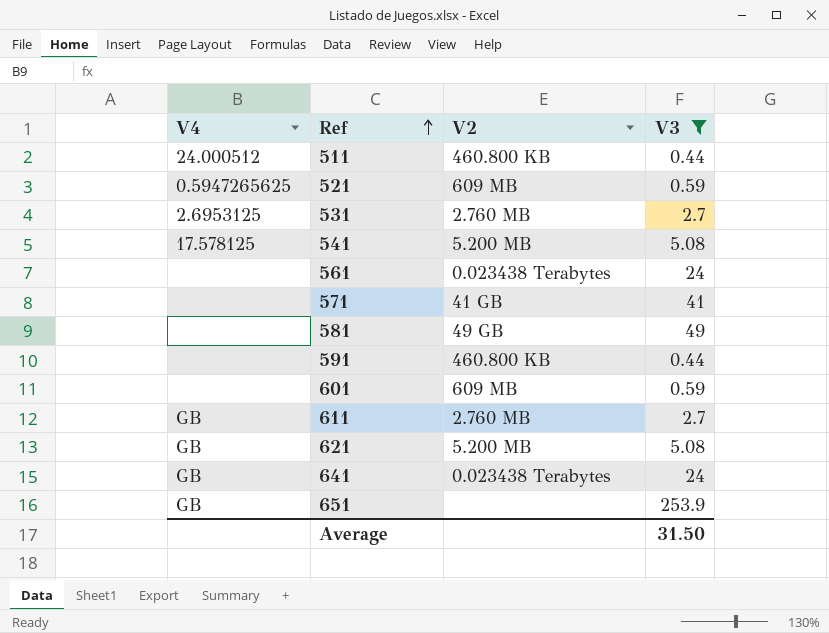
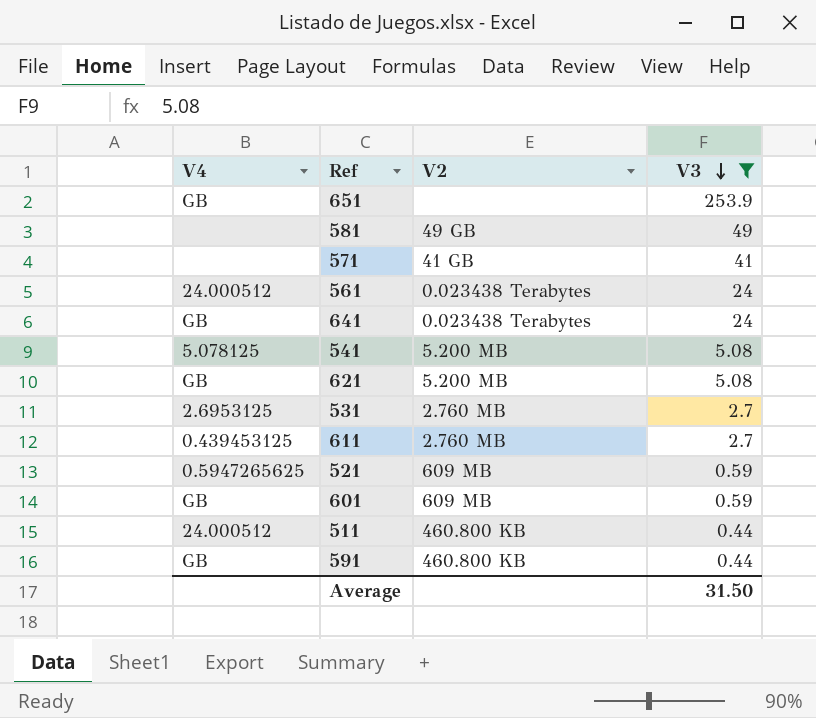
row order: Ref ascending -> V3 descending
561 | V4: none -> 24.000512
541 | V4: 17.578125 -> 5.078125
611 | V4: GB -> 0.439453125
601 | V4: none -> GB
591 | V4: none -> GB

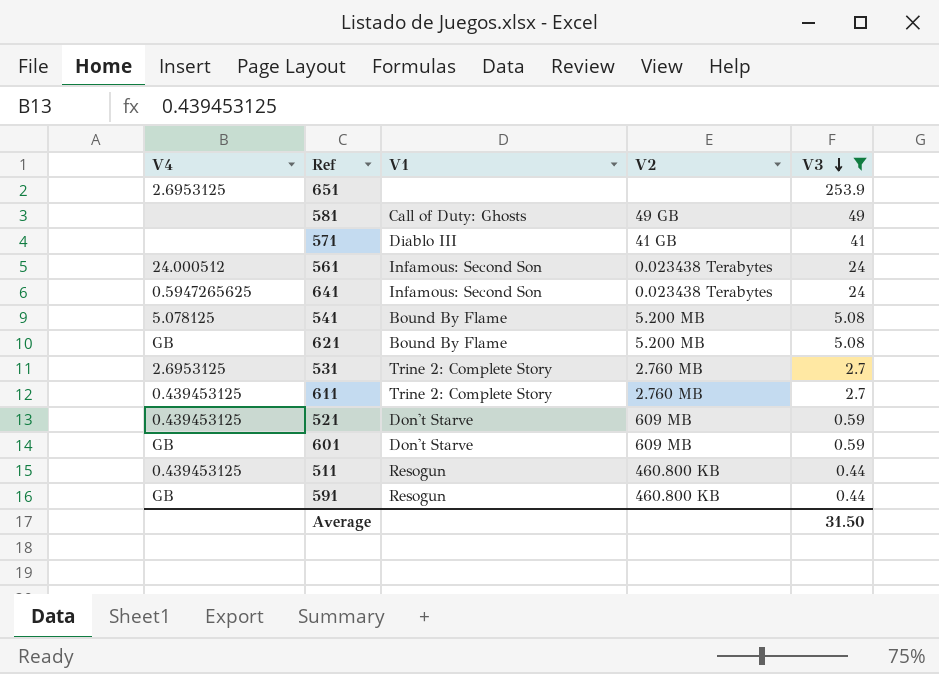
column V1 | position: none -> 3
651 | V4: GB -> 2.6953125
641 | V4: GB -> 0.5947265625
521 | V4: 0.5947265625 -> 0.439453125
511 | V4: 24.000512 -> 0.439453125

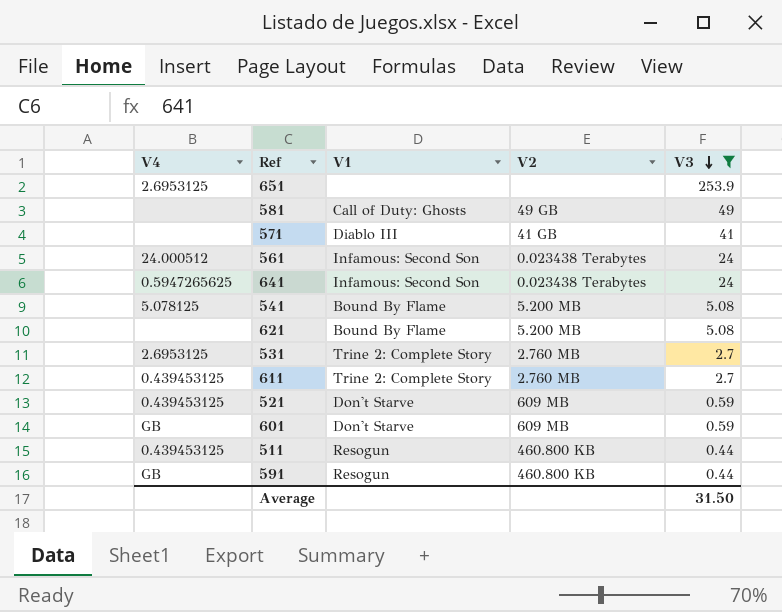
621 | V4: GB -> none

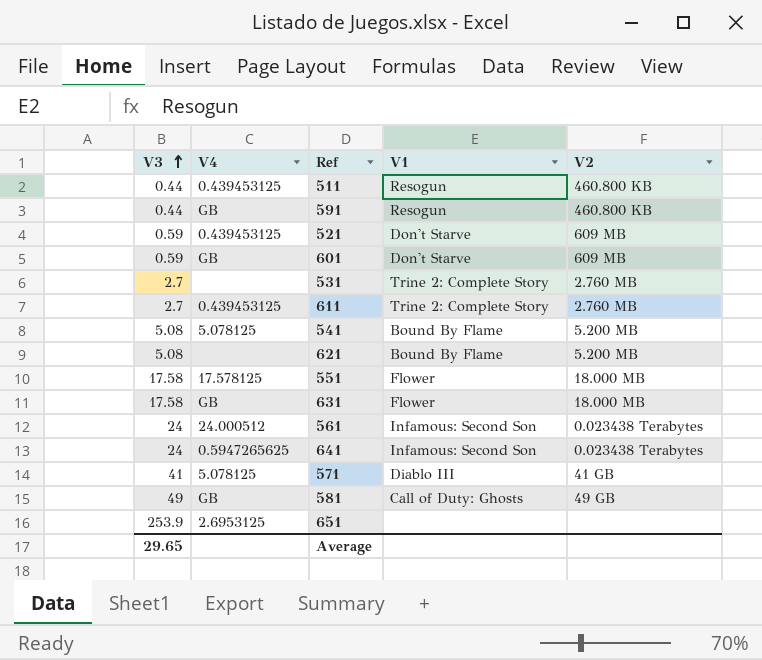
filter: V3 != 17.58 -> none
row order: V3 descending -> V3 ascending
column V3 | position: 5 -> 1
531 | V4: 2.6953125 -> none
571 | V4: none -> 5.078125
581 | V4: none -> GB
Average | V3: 31.50 -> 29.65

